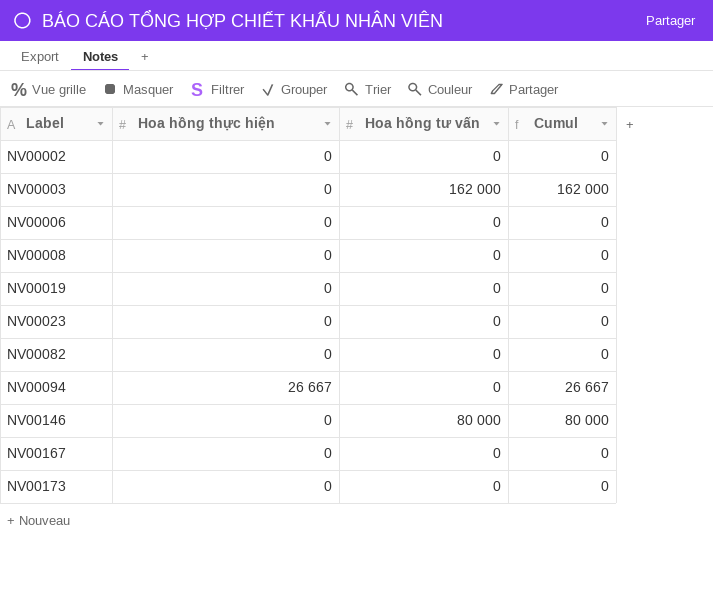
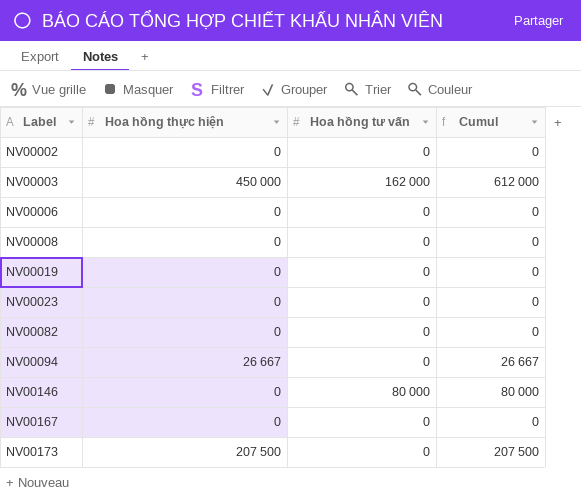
NV00003 | Hoa hồng thực hiện: 0 -> 450 000
NV00003 | Cumul: 162 000 -> 612 000
NV00173 | Hoa hồng thực hiện: 0 -> 207 500
NV00173 | Cumul: 0 -> 207 500

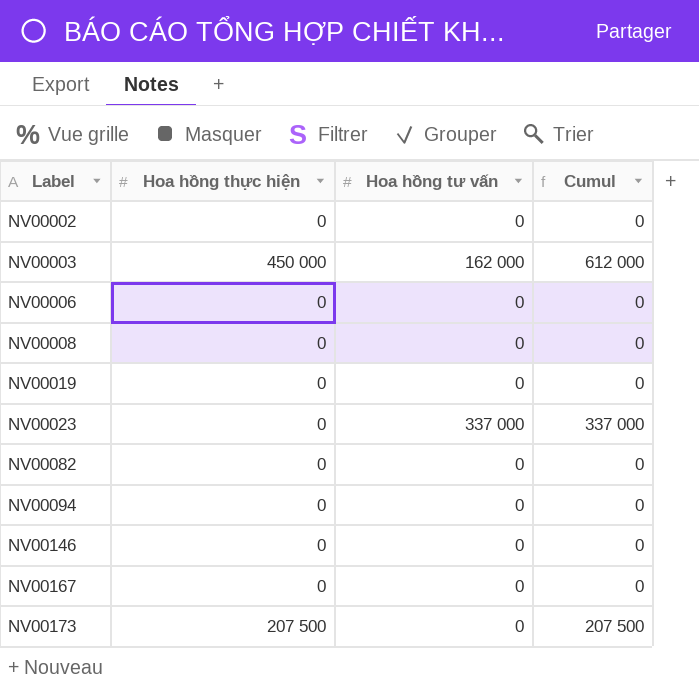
NV00023 | Hoa hồng tư vấn: 0 -> 337 000
NV00023 | Cumul: 0 -> 337 000
NV00094 | Hoa hồng thực hiện: 26 667 -> 0
NV00094 | Cumul: 26 667 -> 0
NV00146 | Hoa hồng tư vấn: 80 000 -> 0
NV00146 | Cumul: 80 000 -> 0

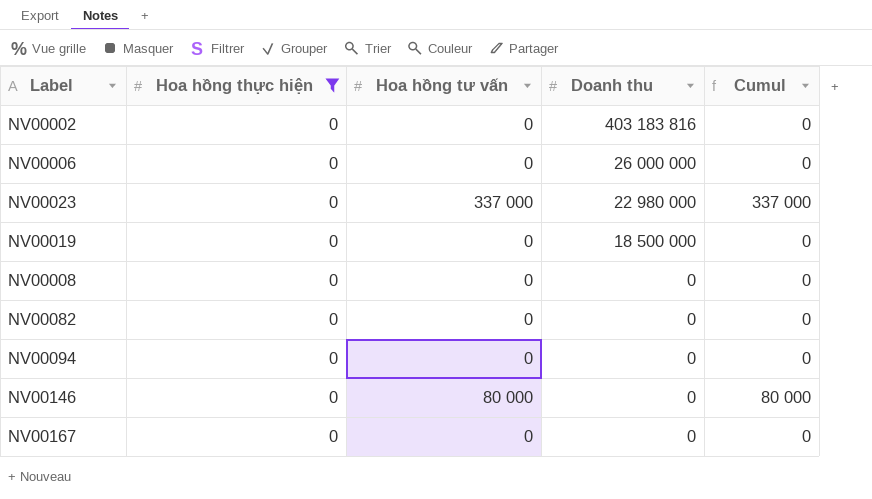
filter: none -> Hoa hồng thực hiện = 0
row order: Label ascending -> Doanh thu descending
column Doanh thu | position: none -> 4
NV00146 | Hoa hồng tư vấn: 0 -> 80 000
NV00146 | Cumul: 0 -> 80 000

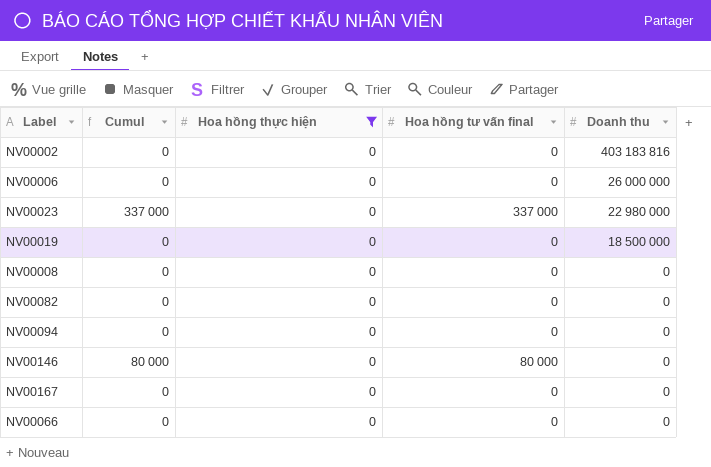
column Cumul | position: 5 -> 2
column name: Hoa hồng tư vấn -> Hoa hồng tư vấn final
row NV00066: none -> 0 | 0 | 0 | 0

